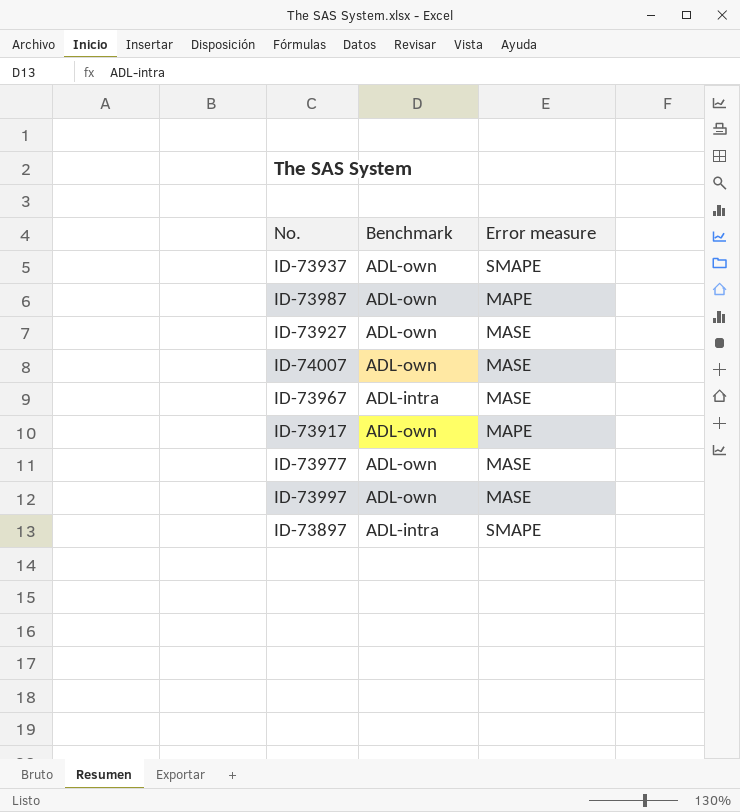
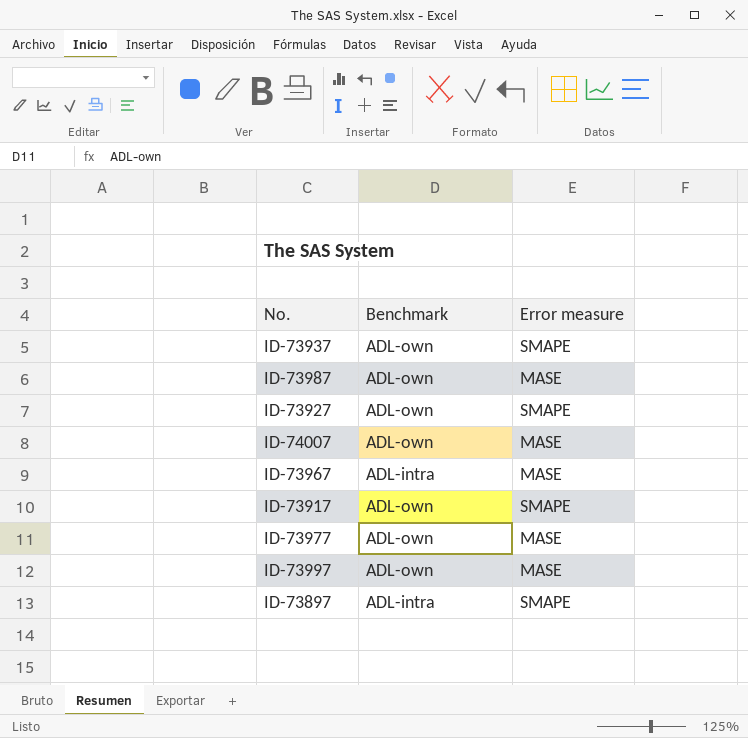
ID-73987 | Error measure: MAPE -> MASE
ID-73927 | Error measure: MASE -> SMAPE
ID-73917 | Error measure: MAPE -> SMAPE

